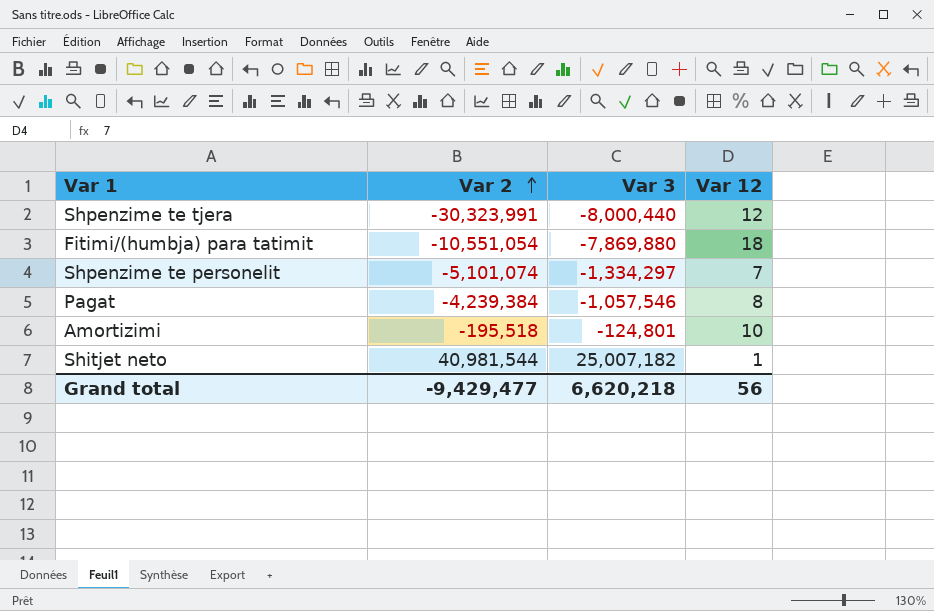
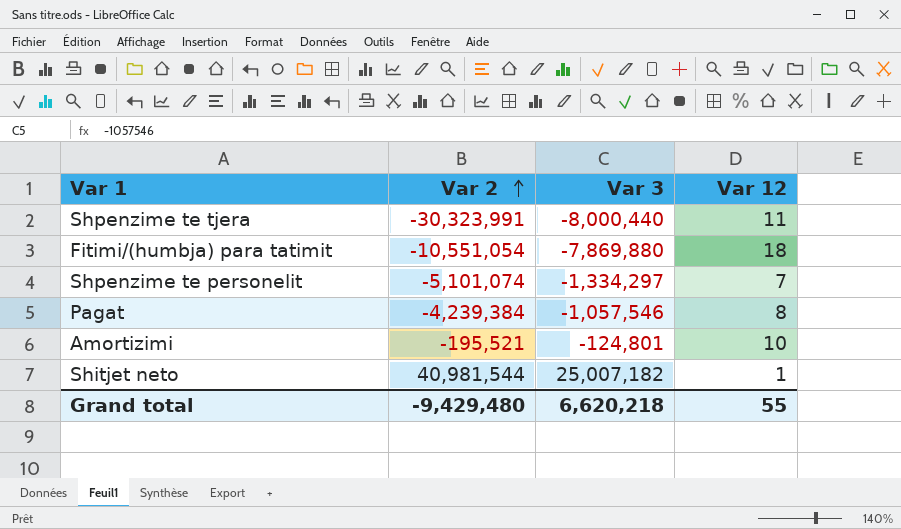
Shpenzime te tjera | Var 12: 12 -> 11
Amortizimi | Var 2: -195,518 -> -195,521
Grand total | Var 2: -9,429,477 -> -9,429,480
Grand total | Var 12: 56 -> 55

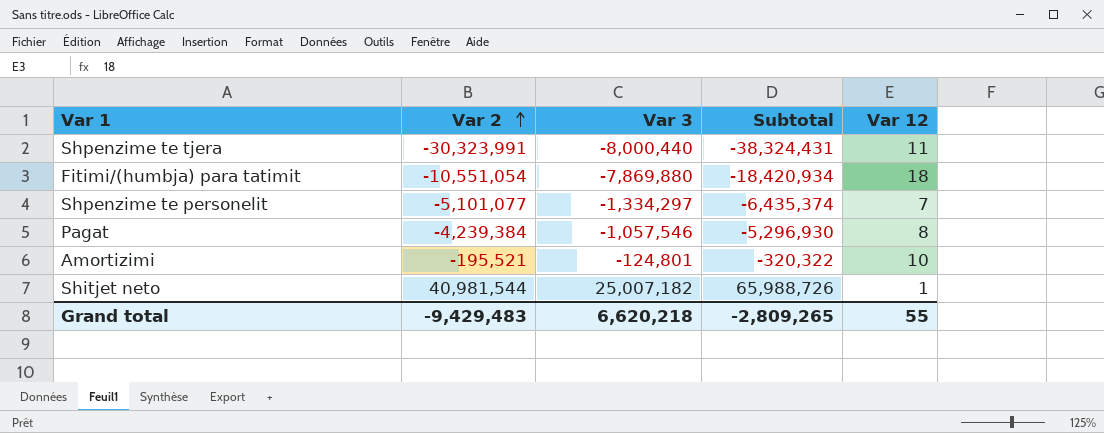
column Subtotal | formula: none -> [Var 2] + [Var 3]
Shpenzime te personelit | Var 2: -5,101,074 -> -5,101,077
Grand total | Var 2: -9,429,480 -> -9,429,483

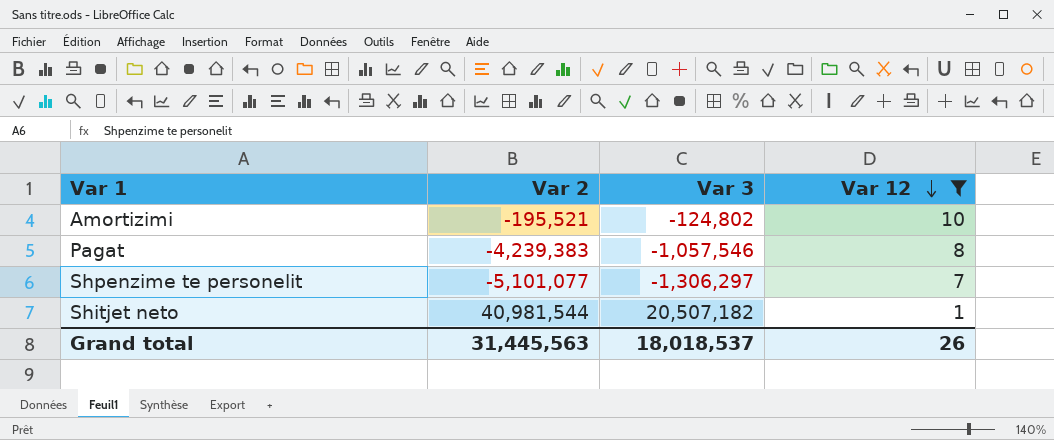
filter: none -> Var 12 <= 10
row order: Var 2 ascending -> Var 12 descending
column Subtotal | formula: [Var 2] + [Var 3] -> none
Amortizimi | Var 3: -124,801 -> -124,802
Pagat | Var 2: -4,239,384 -> -4,239,383
Shpenzime te personelit | Var 3: -1,334,297 -> -1,306,297
Shitjet neto | Var 3: 25,007,182 -> 20,507,182
Grand total | Var 2: -9,429,483 -> 31,445,563
Grand total | Var 3: 6,620,218 -> 18,018,537
Grand total | Var 12: 55 -> 26

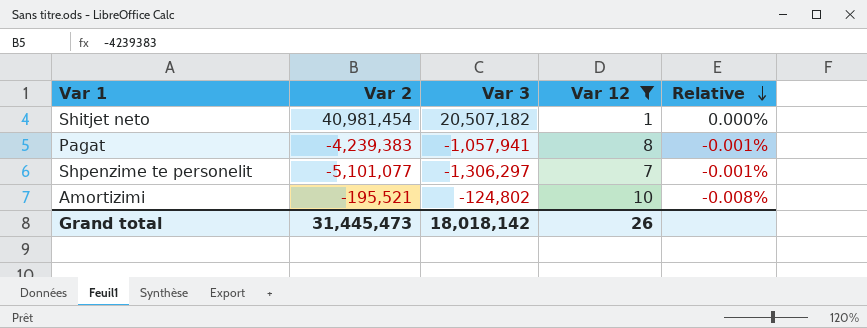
row order: Var 12 descending -> Relative descending
column Relative | formula: none -> [Var 12] / [Var 3]
Shitjet neto | Var 2: 40,981,544 -> 40,981,454
Pagat | Var 3: -1,057,546 -> -1,057,941
Grand total | Var 2: 31,445,563 -> 31,445,473
Grand total | Var 3: 18,018,537 -> 18,018,142

